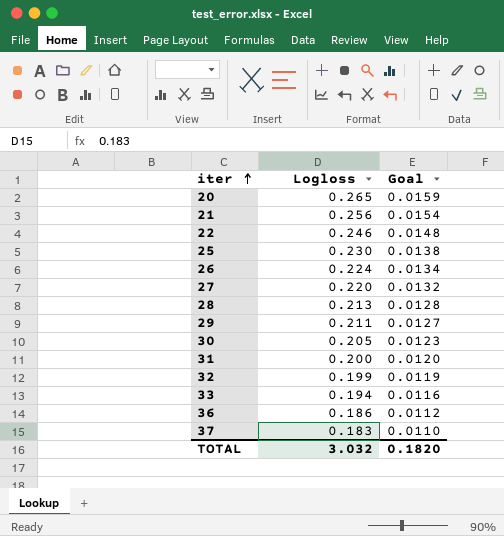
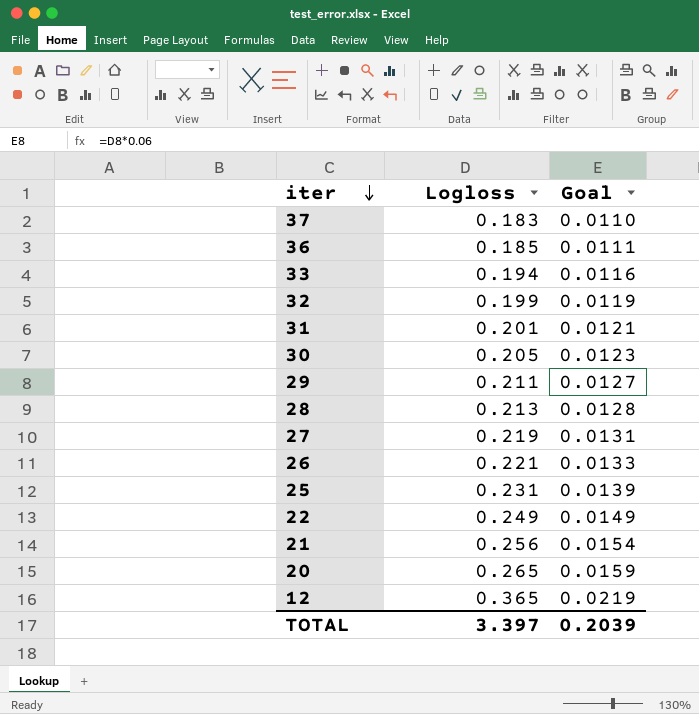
row order: iter ascending -> iter descending
36 | Logloss: 0.186 -> 0.185
36 | Goal: 0.0112 -> 0.0111
31 | Logloss: 0.200 -> 0.201
31 | Goal: 0.0120 -> 0.0121
27 | Logloss: 0.220 -> 0.219
27 | Goal: 0.0132 -> 0.0131
26 | Logloss: 0.224 -> 0.221
26 | Goal: 0.0134 -> 0.0133
25 | Logloss: 0.230 -> 0.231
25 | Goal: 0.0138 -> 0.0139
22 | Logloss: 0.246 -> 0.249
22 | Goal: 0.0148 -> 0.0149
row 12: none -> 0.365 | 0.0219
TOTAL | Logloss: 3.032 -> 3.397
TOTAL | Goal: 0.1820 -> 0.2039

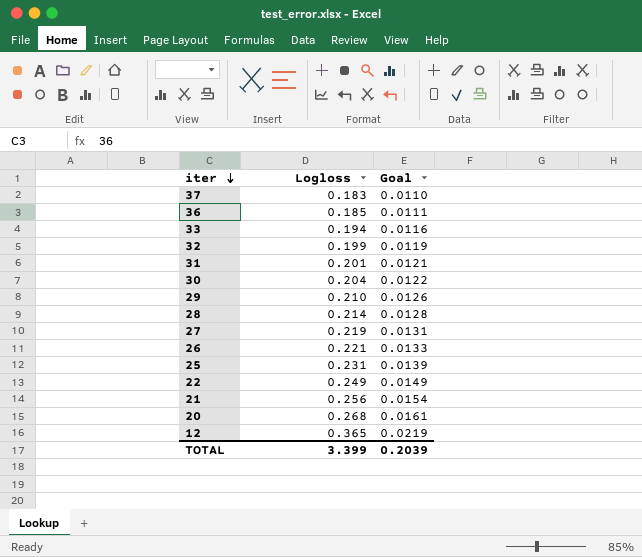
30 | Logloss: 0.205 -> 0.204
30 | Goal: 0.0123 -> 0.0122
29 | Logloss: 0.211 -> 0.210
29 | Goal: 0.0127 -> 0.0126
28 | Logloss: 0.213 -> 0.214
20 | Logloss: 0.265 -> 0.268
20 | Goal: 0.0159 -> 0.0161
TOTAL | Logloss: 3.397 -> 3.399

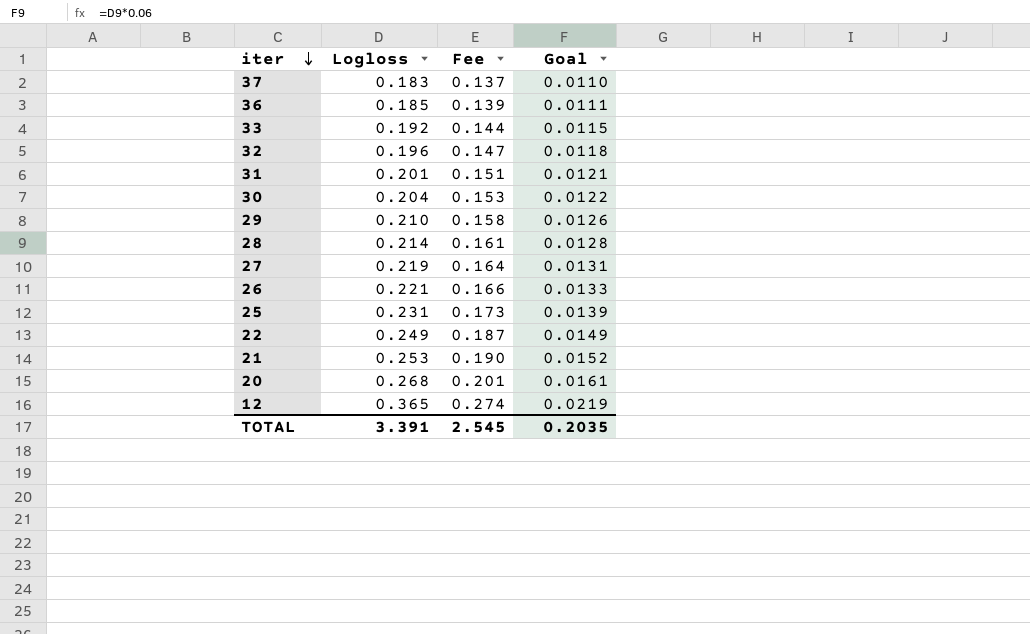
column Fee | formula: none -> [Logloss] * 0.75
33 | Logloss: 0.194 -> 0.192
33 | Goal: 0.0116 -> 0.0115
32 | Logloss: 0.199 -> 0.196
32 | Goal: 0.0119 -> 0.0118
21 | Logloss: 0.256 -> 0.253
21 | Goal: 0.0154 -> 0.0152
TOTAL | Logloss: 3.399 -> 3.391
TOTAL | Goal: 0.2039 -> 0.2035

